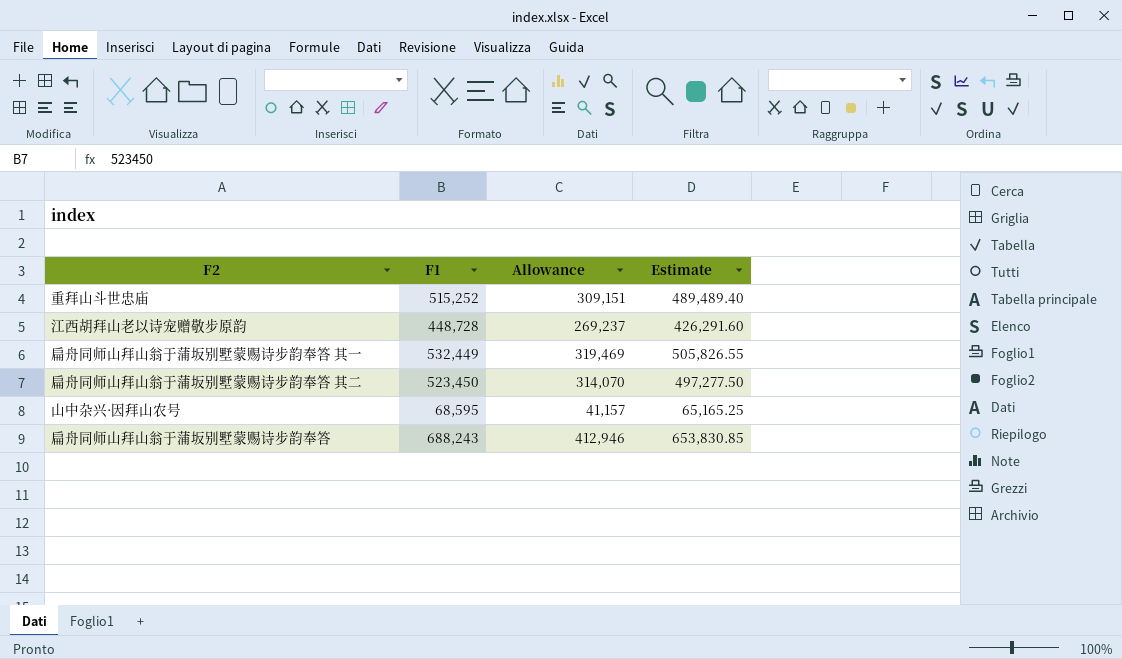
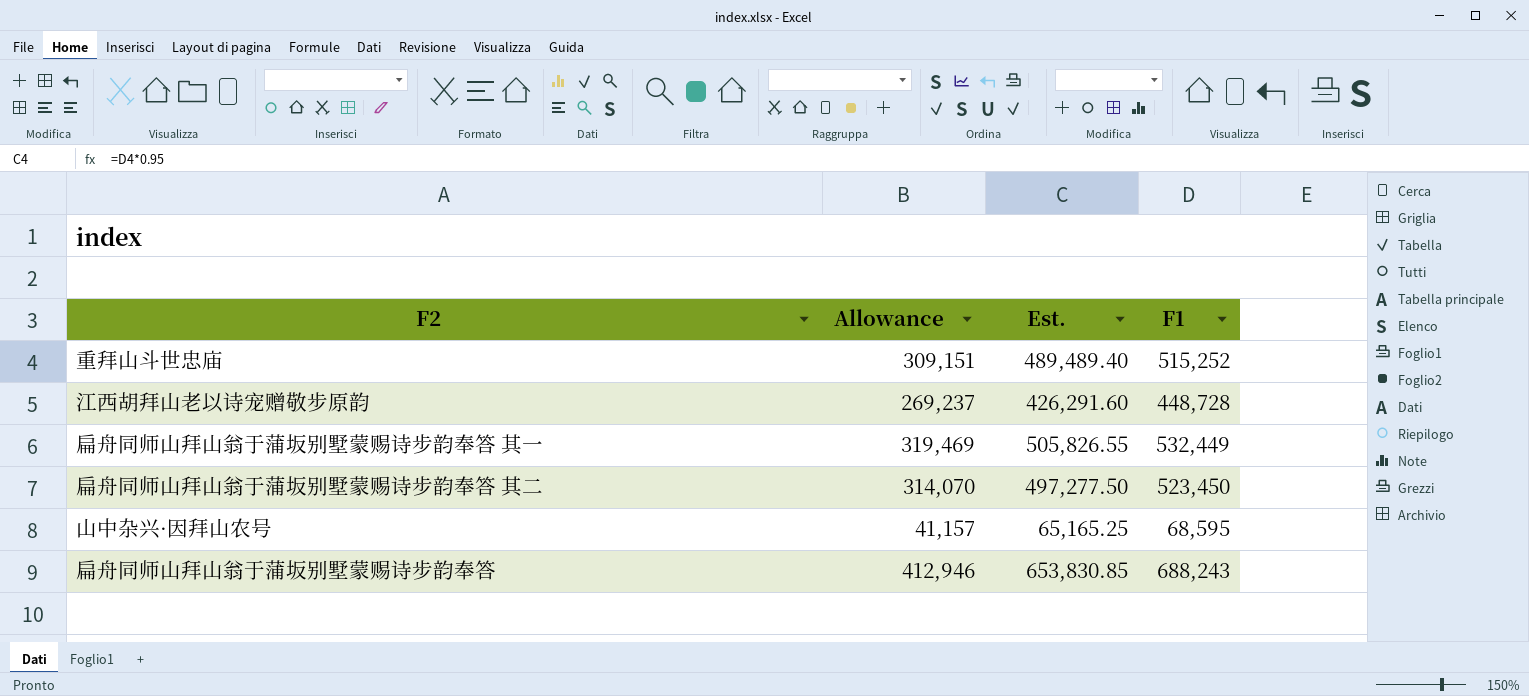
column name: Estimate -> Est.
column F1 | position: 2 -> 4

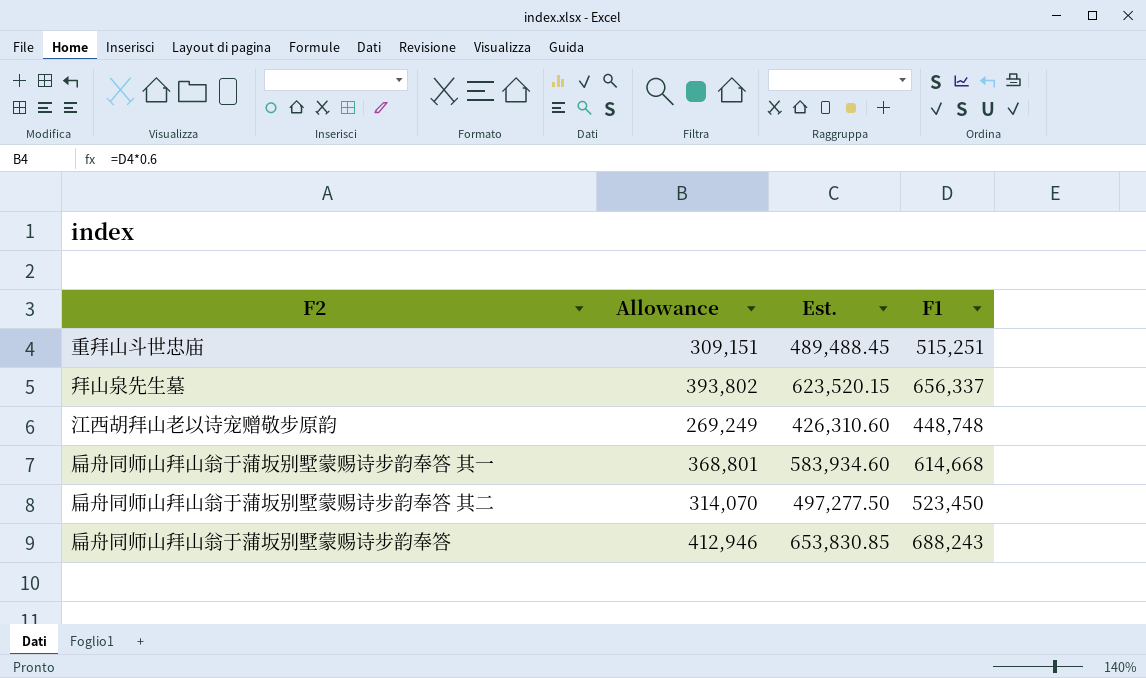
row 山中杂兴·因拜山农号: 41,157 | 65,165.25 | 68,595 -> none
重拜山斗世忠庙 | Est.: 489,489.40 -> 489,488.45
重拜山斗世忠庙 | F1: 515,252 -> 515,251
row 拜山泉先生墓: none -> 393,802 | 623,520.15 | 656,337
江西胡拜山老以诗宠赠敬步原韵 | Allowance: 269,237 -> 269,249
江西胡拜山老以诗宠赠敬步原韵 | Est.: 426,291.60 -> 426,310.60
江西胡拜山老以诗宠赠敬步原韵 | F1: 448,728 -> 448,748
扁舟同师山拜山翁于蒲坂别墅蒙赐诗步韵奉答 其一 | Allowance: 319,469 -> 368,801
扁舟同师山拜山翁于蒲坂别墅蒙赐诗步韵奉答 其一 | Est.: 505,826.55 -> 583,934.60
扁舟同师山拜山翁于蒲坂别墅蒙赐诗步韵奉答 其一 | F1: 532,449 -> 614,668

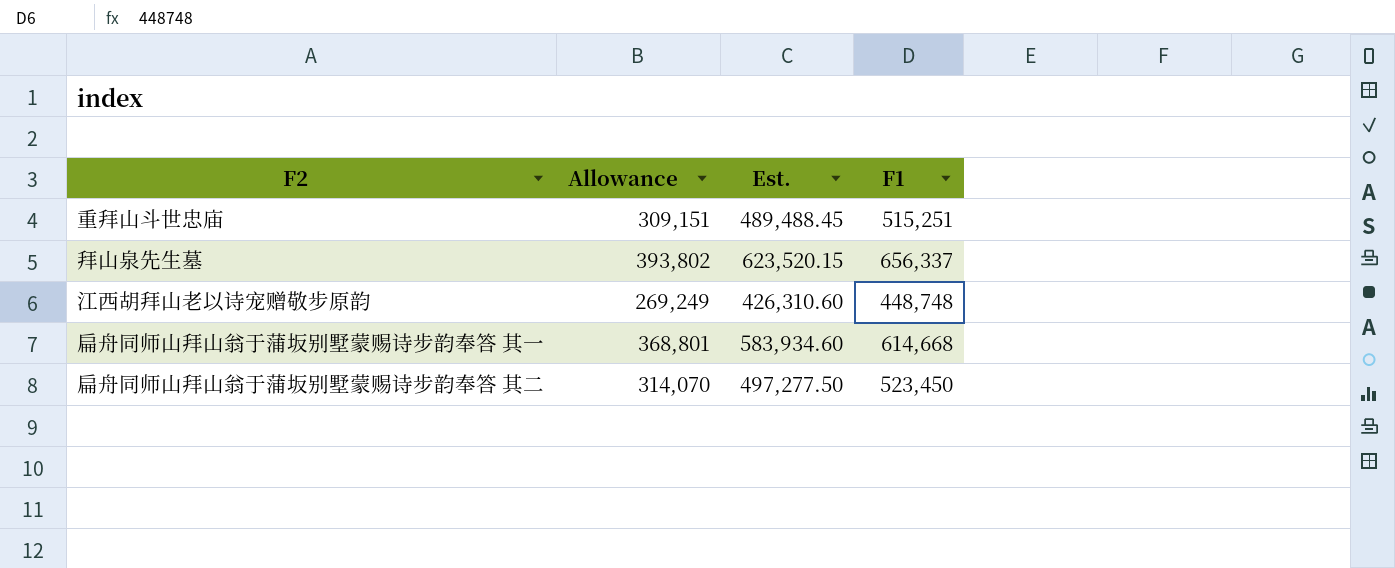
row 扁舟同师山拜山翁于蒲坂别墅蒙赐诗步韵奉答: 412,946 | 653,830.85 | 688,243 -> none

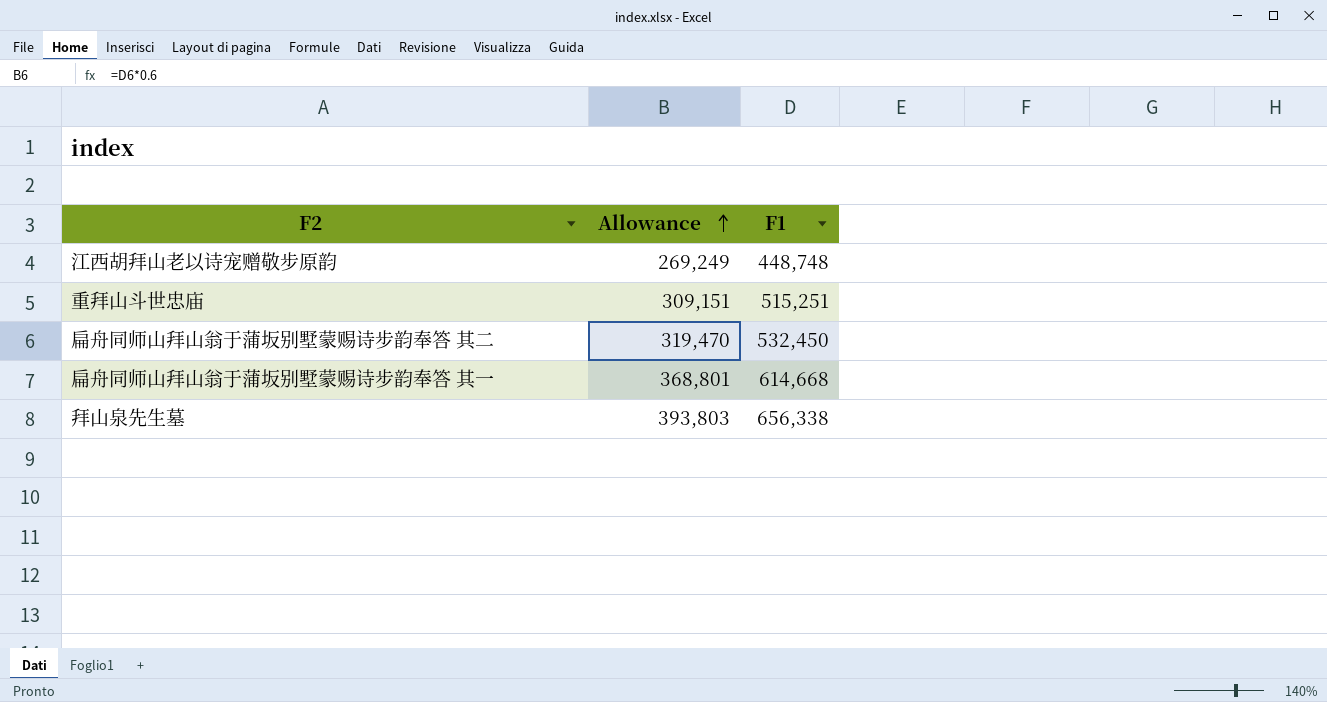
row order: none -> Allowance ascending
column Est. | formula: [F1] * 0.95 -> none
扁舟同师山拜山翁于蒲坂别墅蒙赐诗步韵奉答 其二 | Allowance: 314,070 -> 319,470
扁舟同师山拜山翁于蒲坂别墅蒙赐诗步韵奉答 其二 | F1: 523,450 -> 532,450
拜山泉先生墓 | Allowance: 393,802 -> 393,803
拜山泉先生墓 | F1: 656,337 -> 656,338

